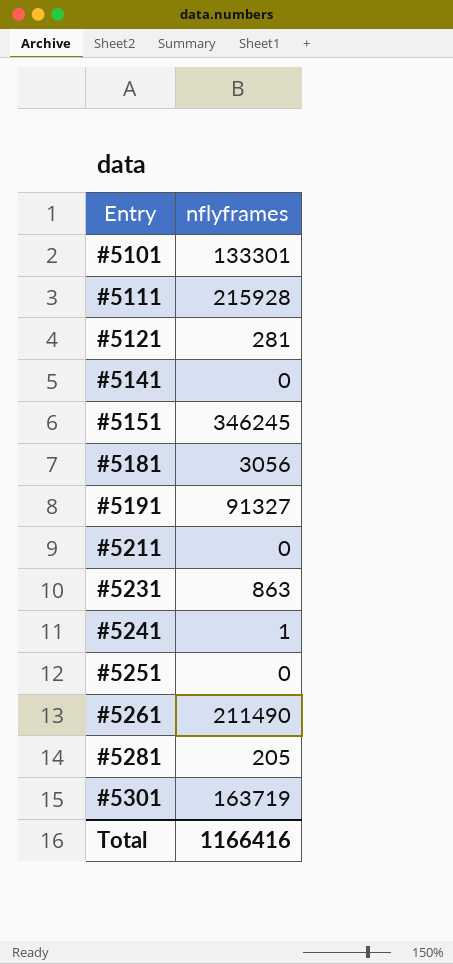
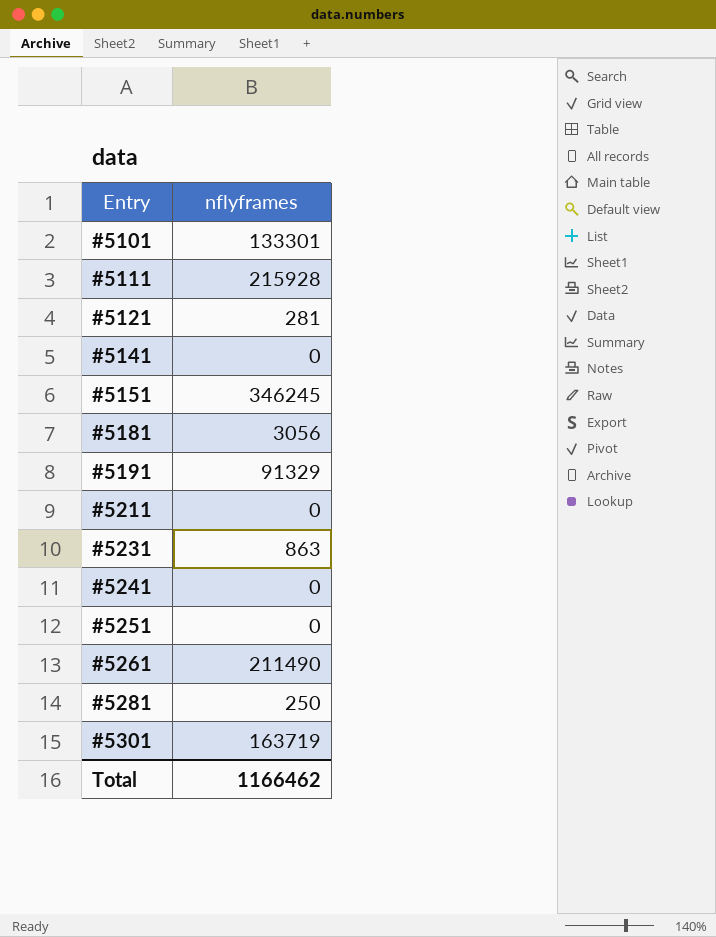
#5191 | nflyframes: 91327 -> 91329
#5241 | nflyframes: 1 -> 0
#5281 | nflyframes: 205 -> 250
Total | nflyframes: 1166416 -> 1166462

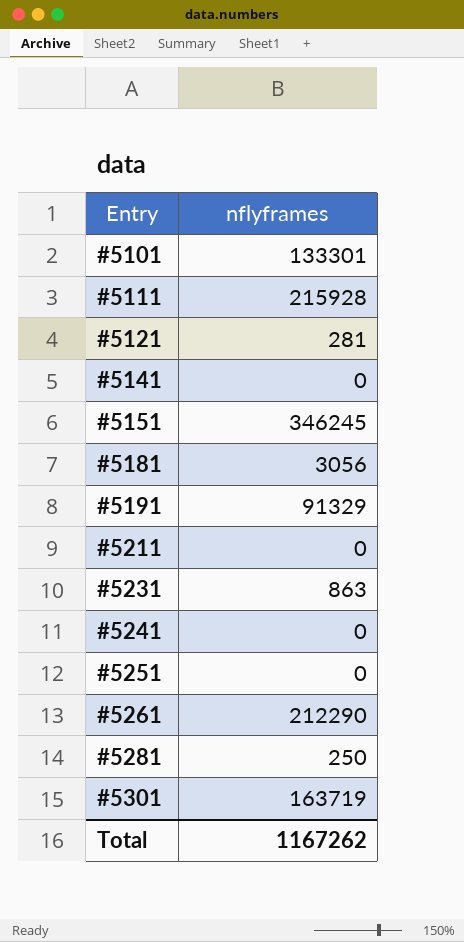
#5261 | nflyframes: 211490 -> 212290
Total | nflyframes: 1166462 -> 1167262

